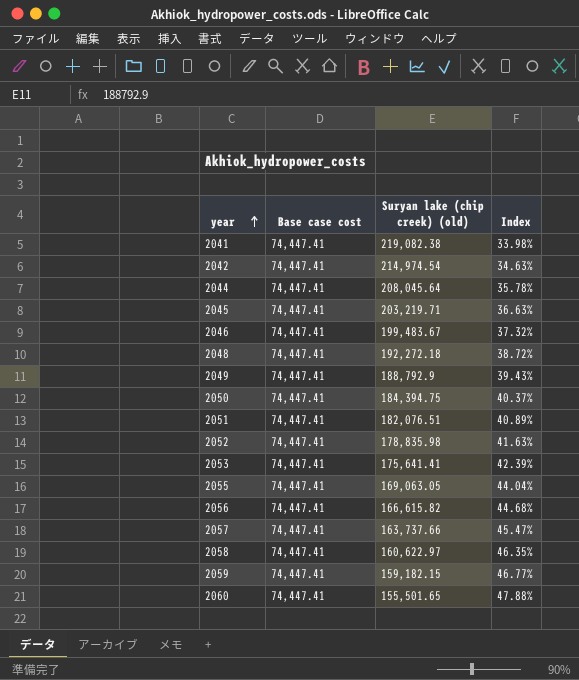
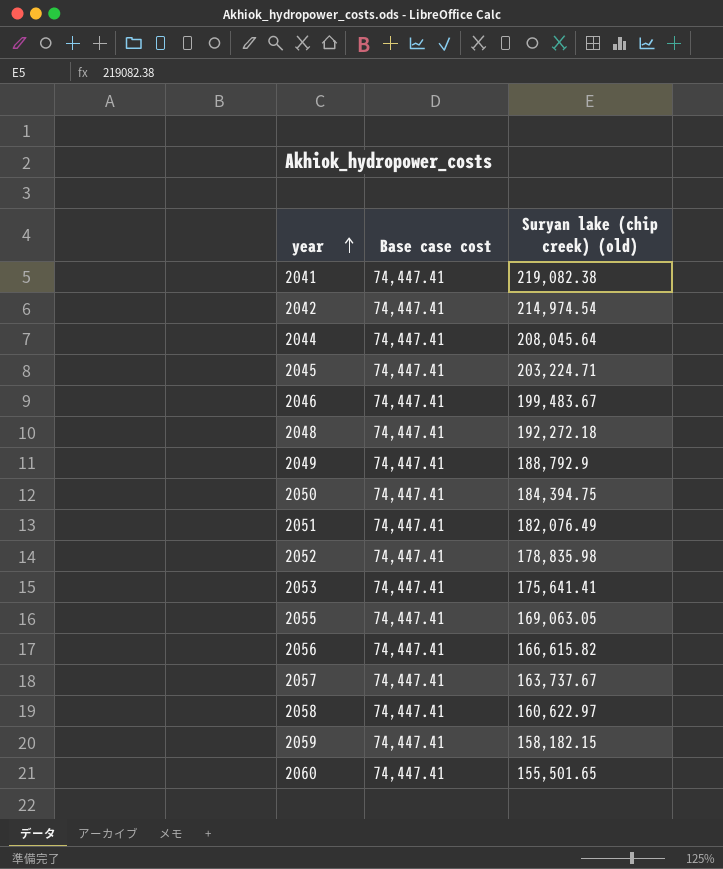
column Index | formula: [Base case cost] / [Suryan lake (chip creek) (old)] -> none
2045 | Suryan lake (chip creek) (old): 203,219.71 -> 203,224.71
2051 | Suryan lake (chip creek) (old): 182,076.51 -> 182,076.49
2057 | Suryan lake (chip creek) (old): 163,737.66 -> 163,737.67
2059 | Suryan lake (chip creek) (old): 159,182.15 -> 158,182.15

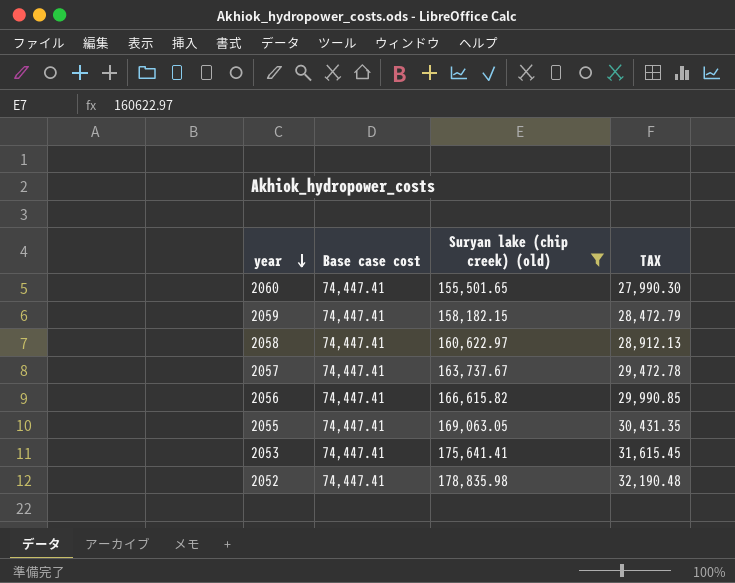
filter: none -> Suryan lake (chip creek) (old) <= 178,835.98
row order: year ascending -> year descending
column TAX | formula: none -> [Suryan lake (chip creek) (old)] * 0.18

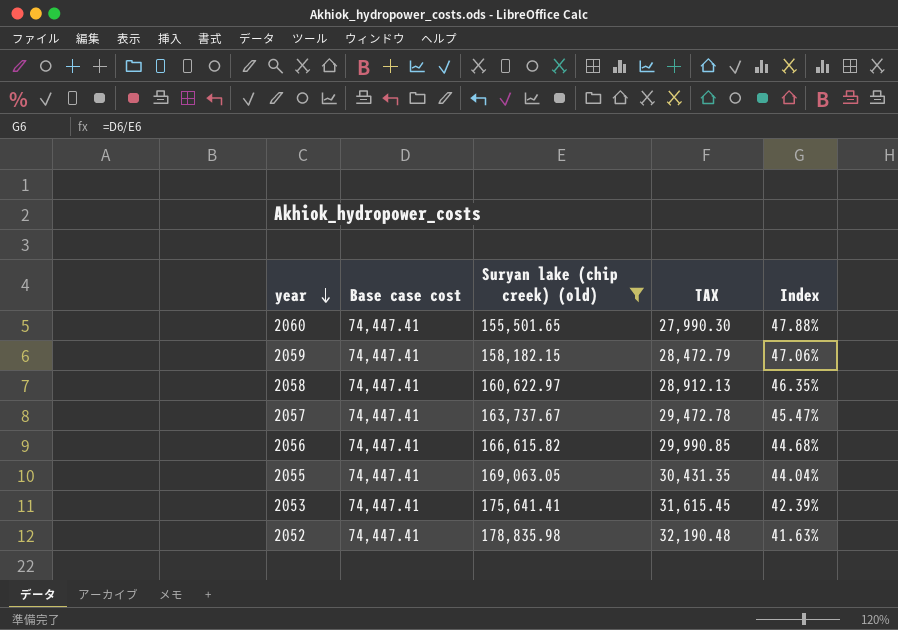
column Index | formula: none -> [Base case cost] / [Suryan lake (chip creek) (old)]

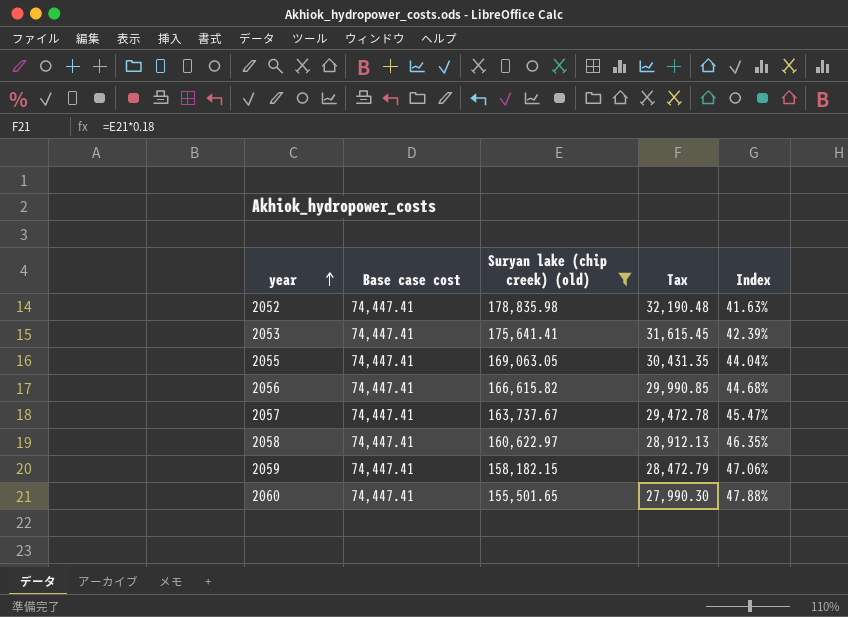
row order: year descending -> year ascending
column name: TAX -> Tax

